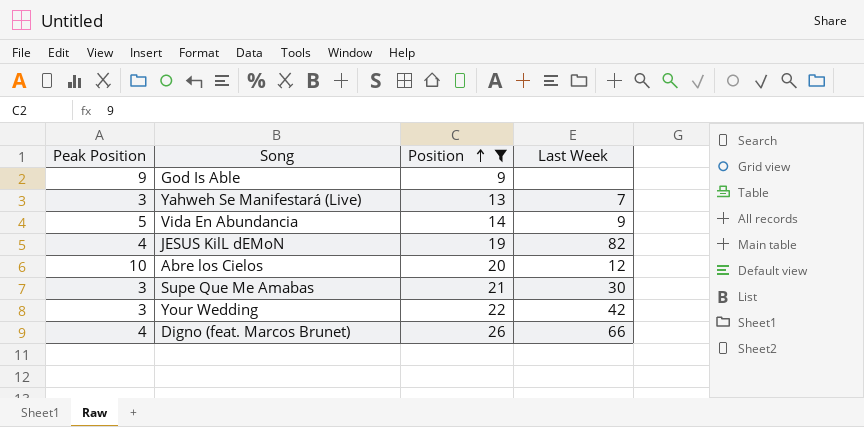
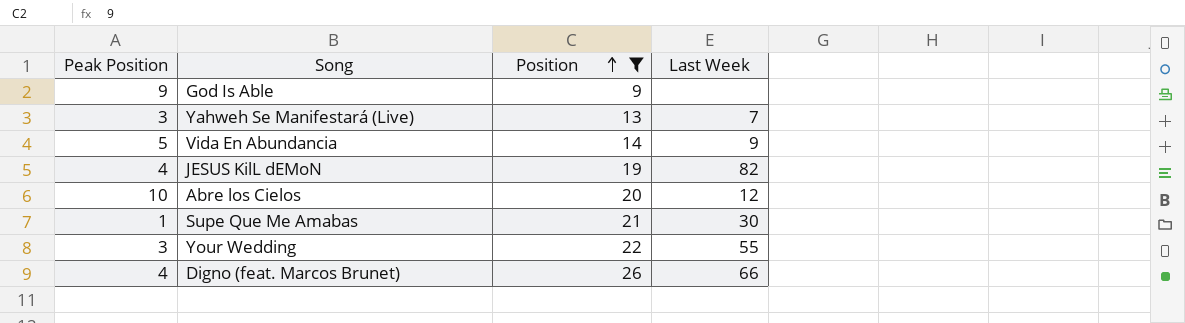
Supe Que Me Amabas | Peak Position: 3 -> 1
Your Wedding | Last Week: 42 -> 55

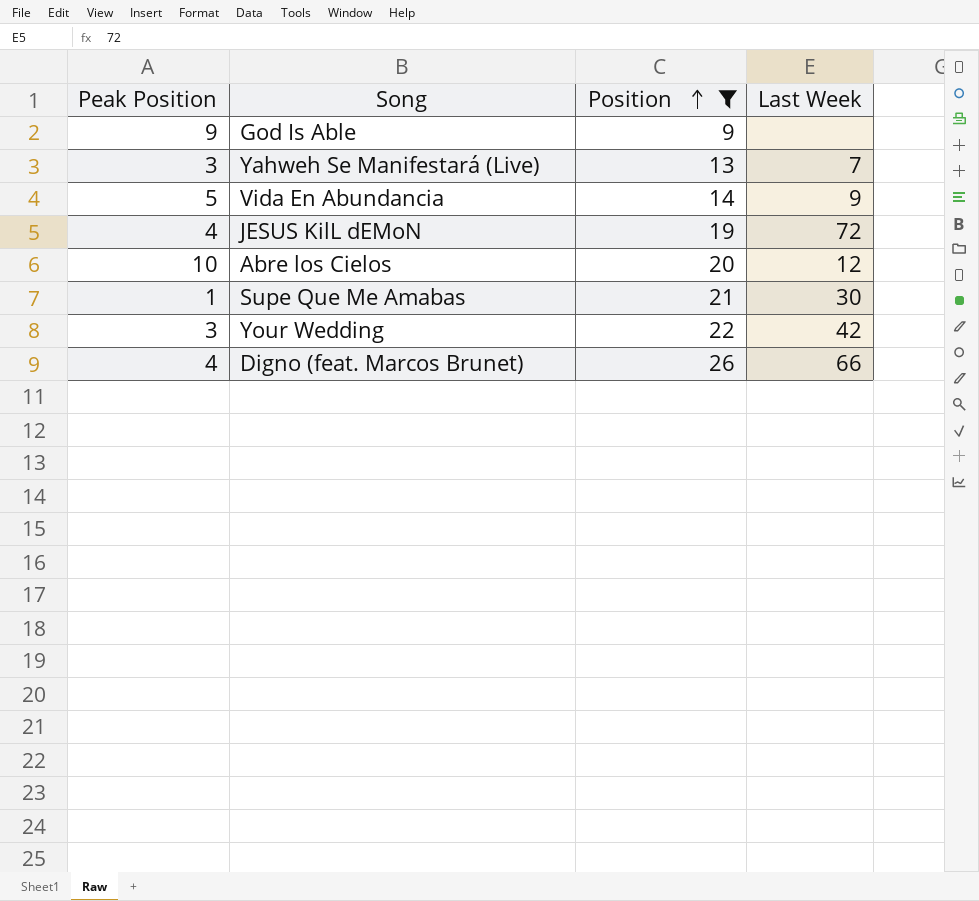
JESUS KilL dEMoN | Last Week: 82 -> 72
Your Wedding | Last Week: 55 -> 42

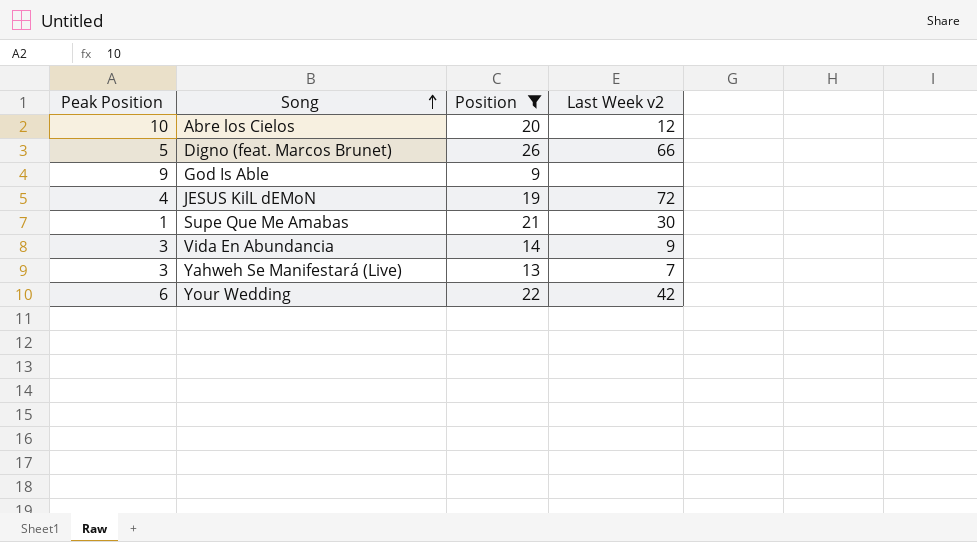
row order: Position ascending -> Song ascending
column name: Last Week -> Last Week v2
Digno (feat. Marcos Brunet) | Peak Position: 4 -> 5
Vida En Abundancia | Peak Position: 5 -> 3
Your Wedding | Peak Position: 3 -> 6

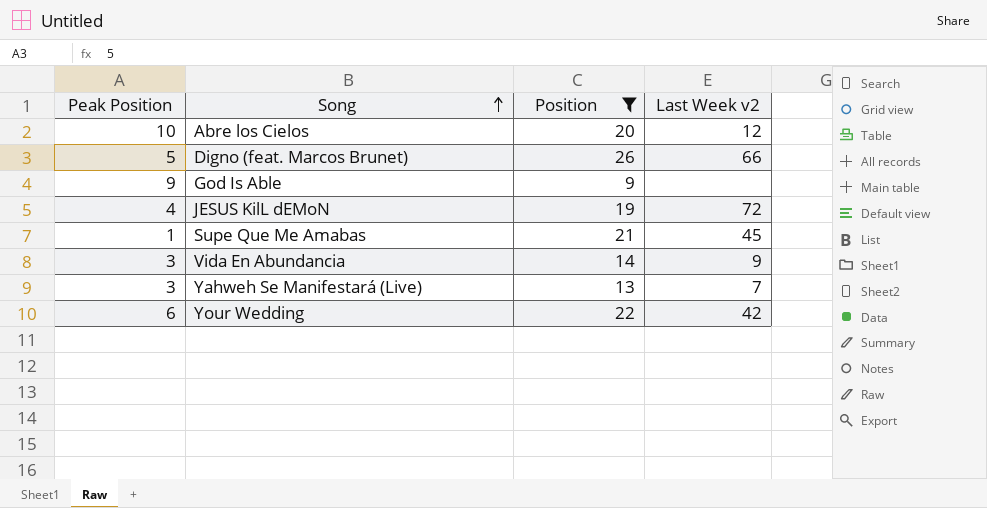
Supe Que Me Amabas | Last Week v2: 30 -> 45

